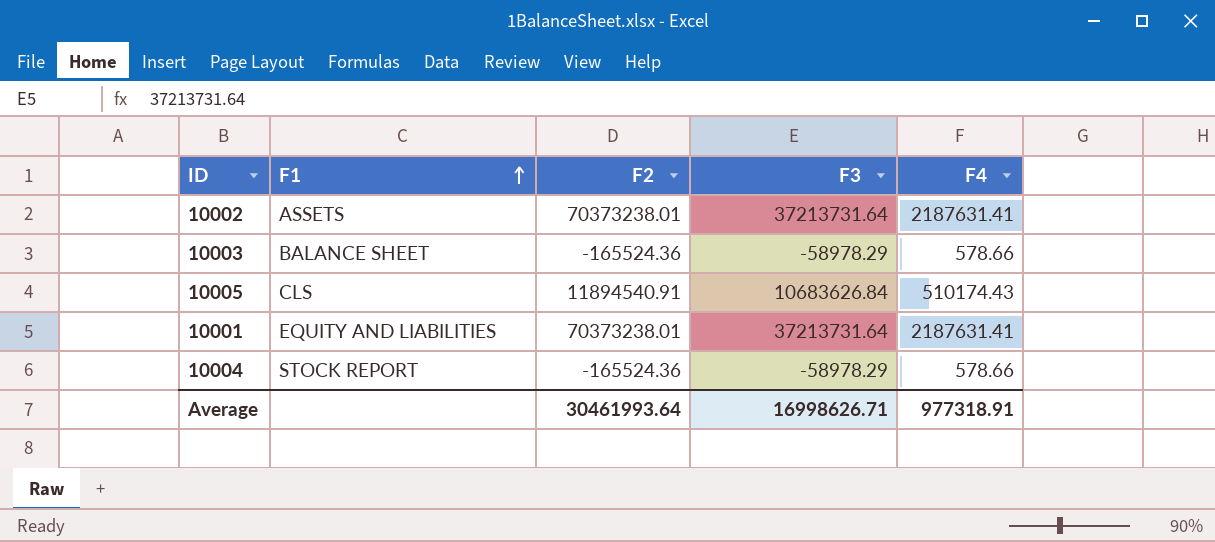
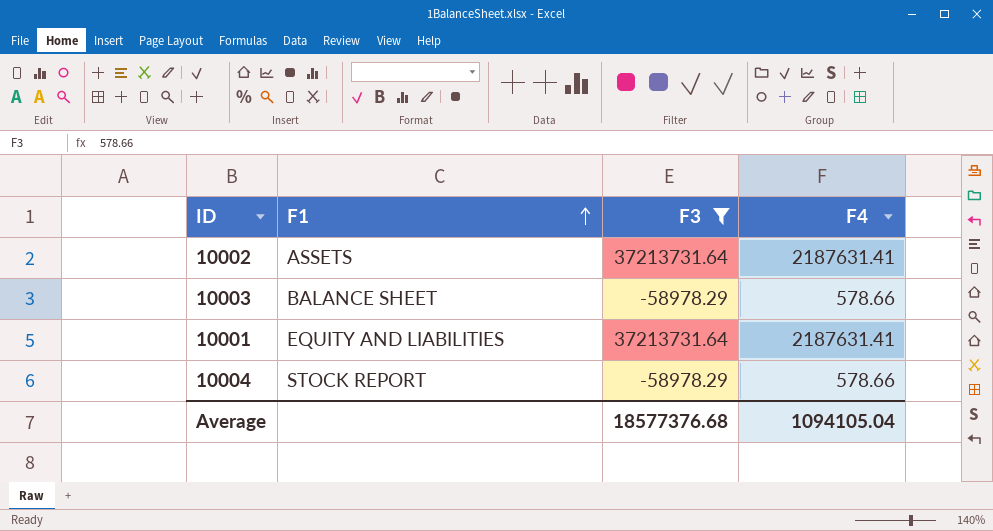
filter: none -> F3 != 10683626.84
column F2 | position: 3 -> none
Average | F3: 16998626.71 -> 18577376.68
Average | F4: 977318.91 -> 1094105.04

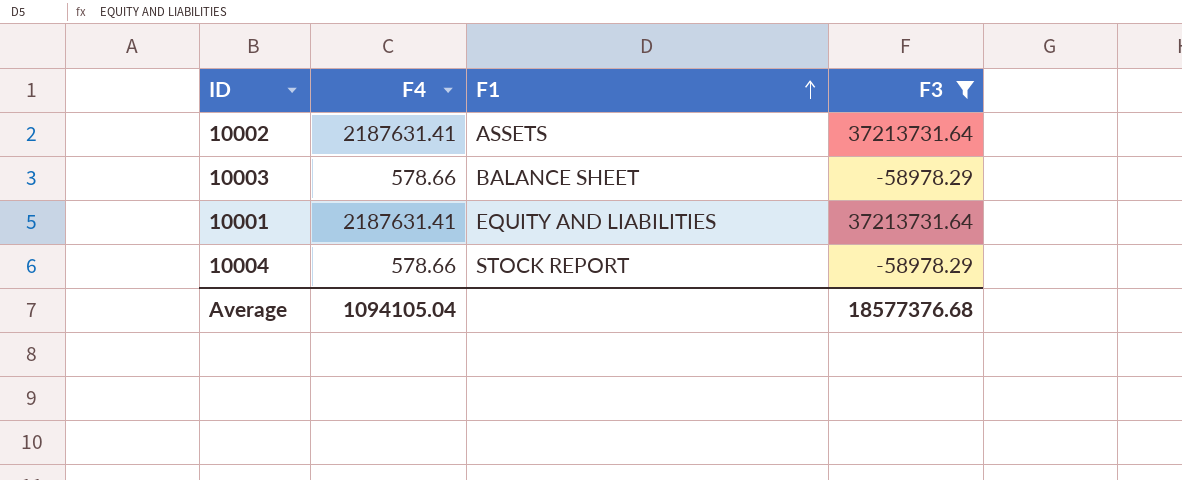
column F4 | position: 4 -> 2

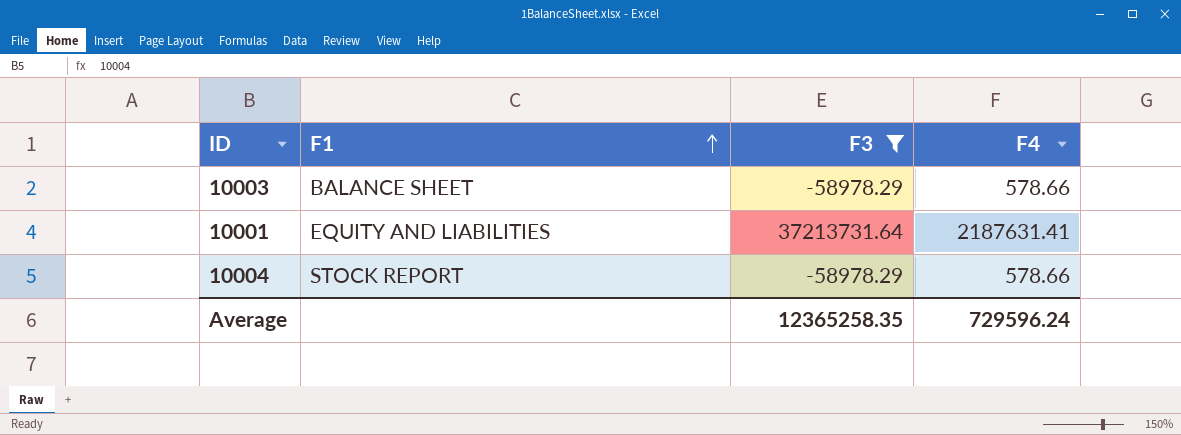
column F4 | position: 2 -> 4
row 10002: 2187631.41 | ASSETS | 37213731.64 -> none
Average | F3: 18577376.68 -> 12365258.35
Average | F4: 1094105.04 -> 729596.24

